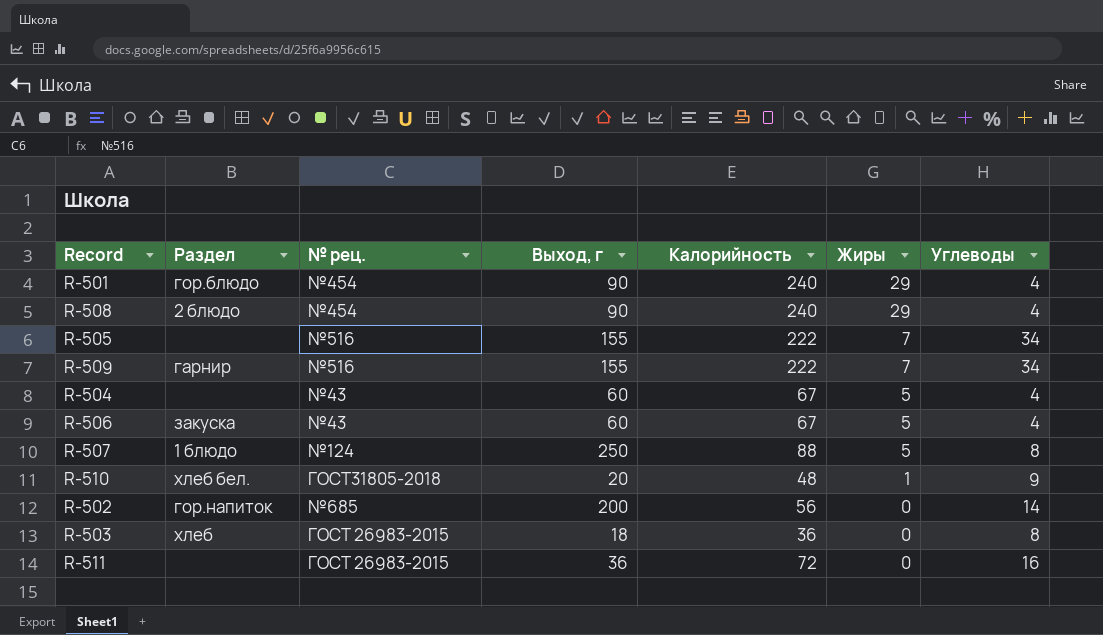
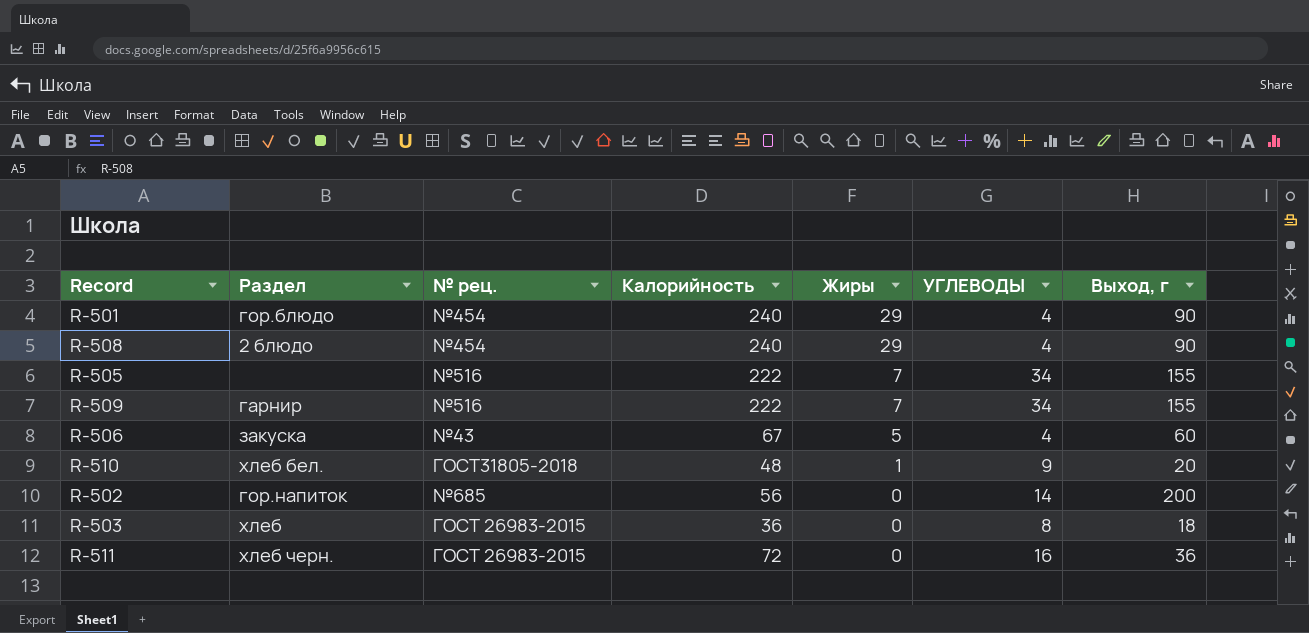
column name: Углеводы -> УГЛЕВОДЫ
column Выход, г | position: 4 -> 7
row R-504: none | №43 | 60 | 67 | 5 | 4 -> none
row R-507: 1 блюдо | №124 | 250 | 88 | 5 | 8 -> none
R-511 | Раздел: none -> хлеб черн.

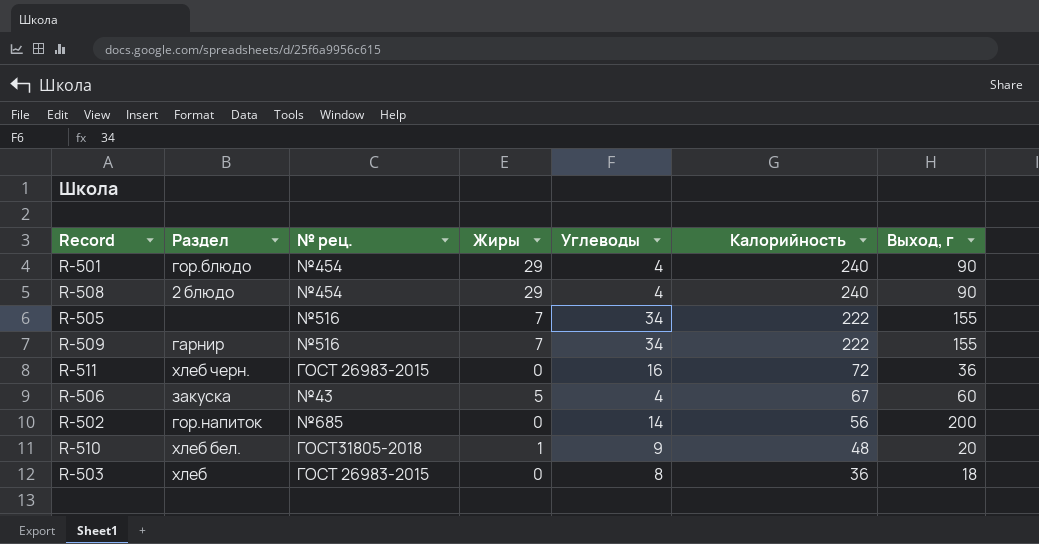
row order: Жиры descending -> Калорийность descending
column name: УГЛЕВОДЫ -> Углеводы
column Калорийность | position: 4 -> 6

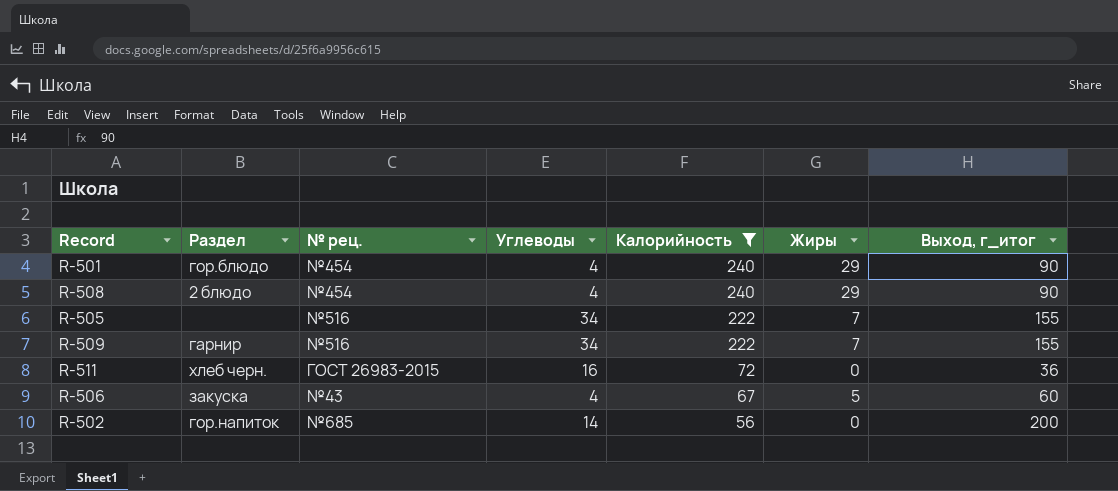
filter: none -> Калорийность >= 56
column Жиры | position: 4 -> 6
column name: Выход, г -> Выход, г_итог

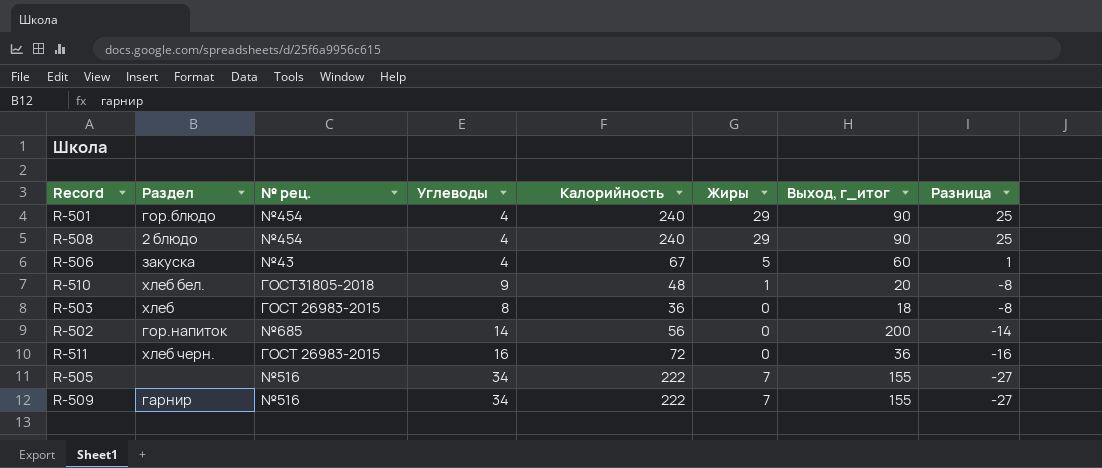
filter: Калорийность >= 56 -> none
row order: Калорийность descending -> Разница descending
column Разница | formula: none -> [Жиры] - [Углеводы]

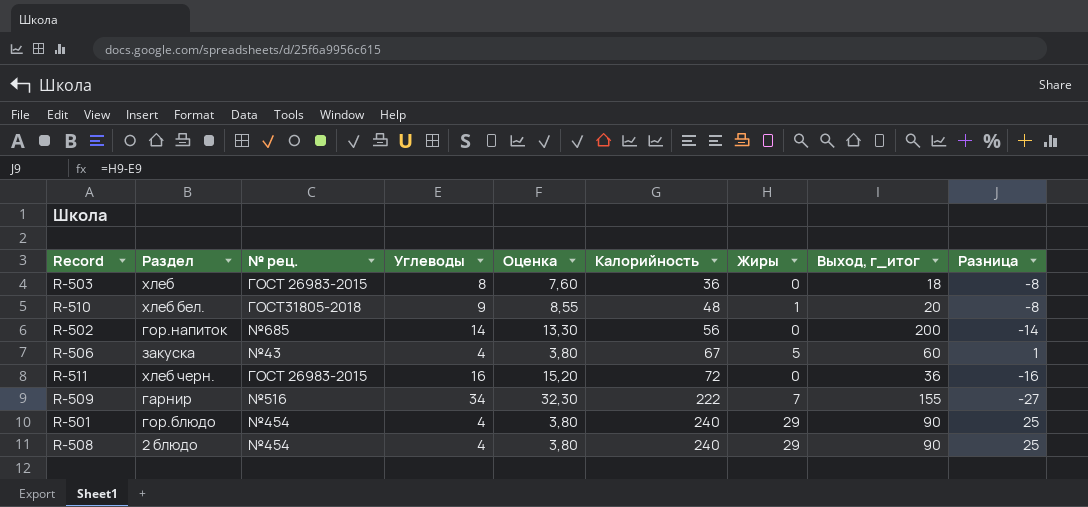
row order: Разница descending -> Калорийность ascending
column Оценка | formula: none -> [Углеводы] * 0,95
row R-505: none | №516 | 34 | 222 | 7 | 155 | -27 -> none

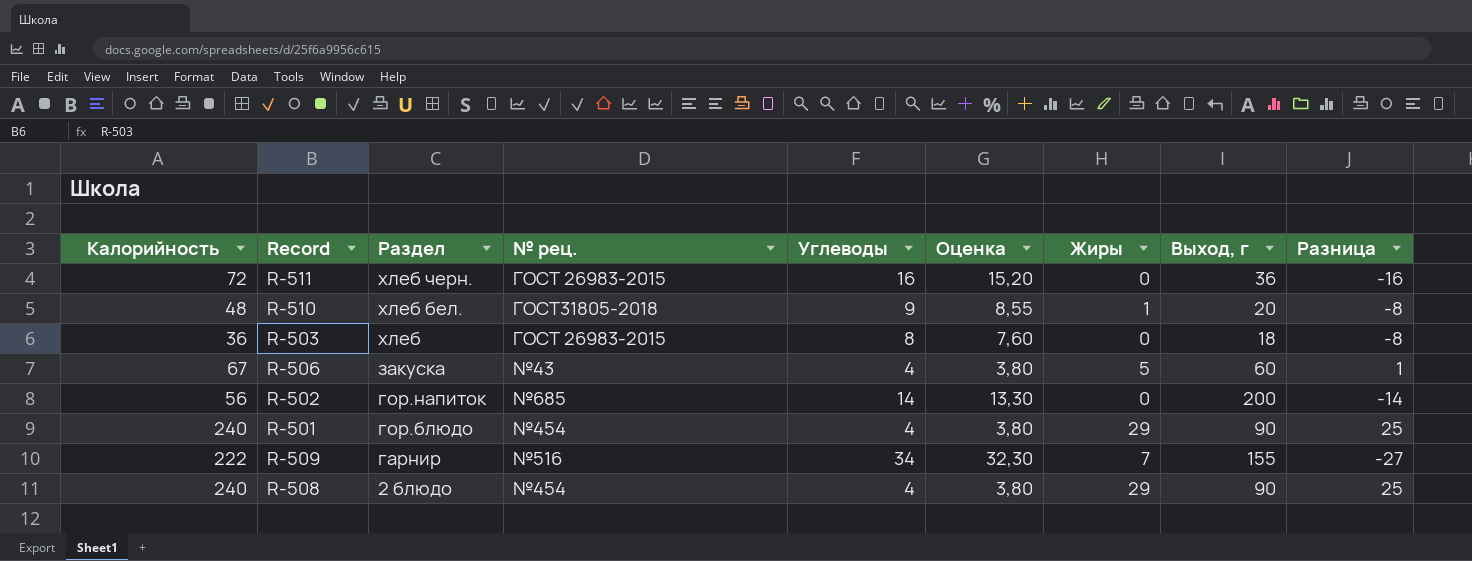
row order: Калорийность ascending -> Раздел descending
column Калорийность | position: 6 -> 1
column name: Выход, г_итог -> Выход, г

